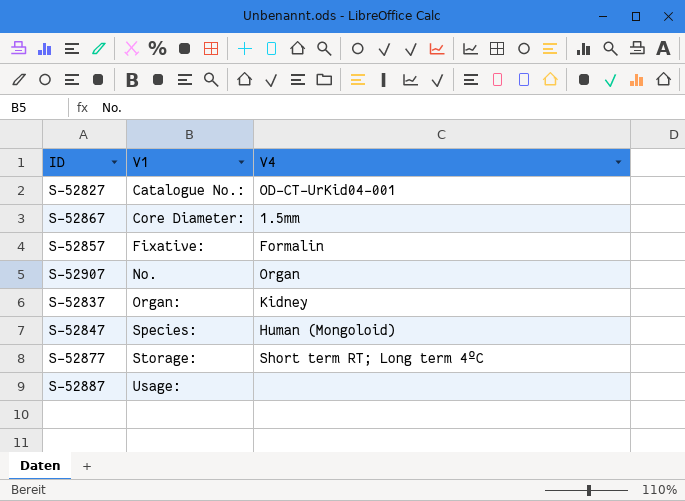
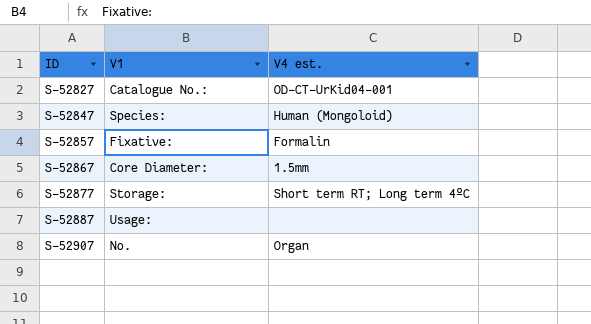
row order: V1 ascending -> ID ascending
column name: V4 -> V4 est.
row S-52837: Organ: | Kidney -> none

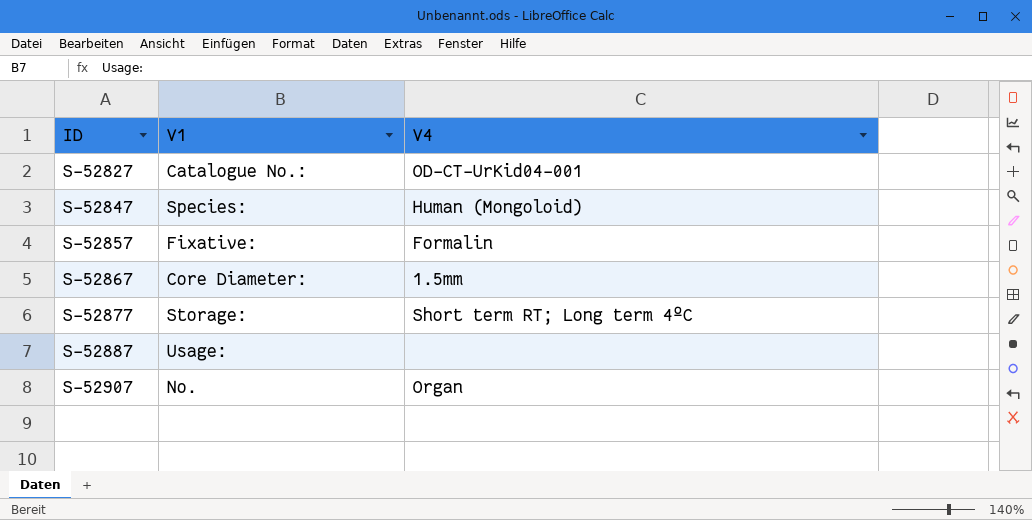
column name: V4 est. -> V4

